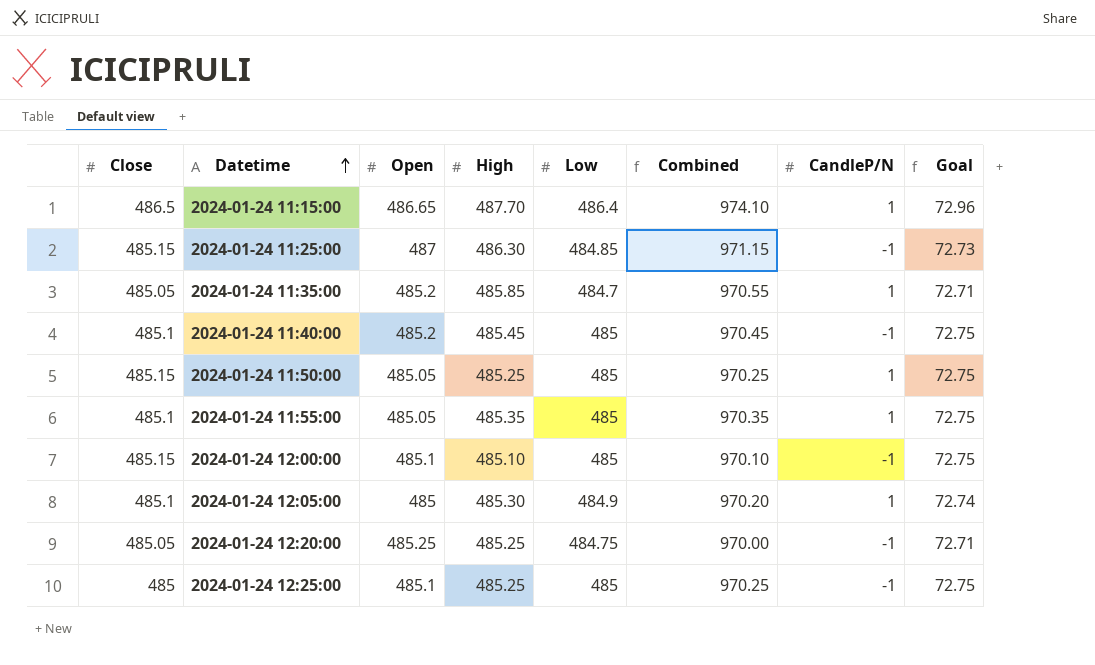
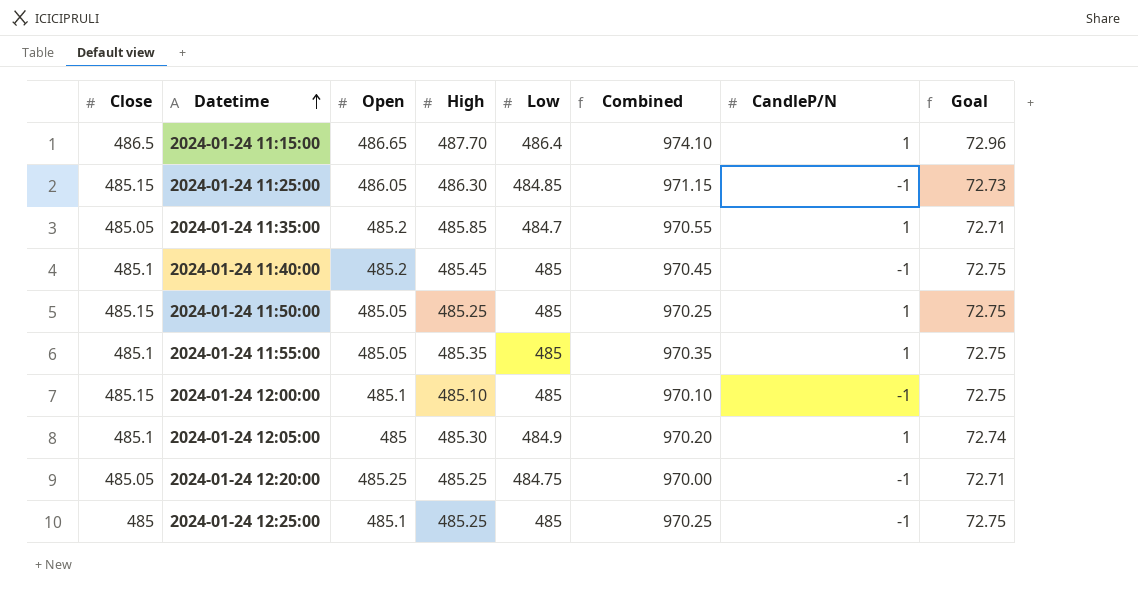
2024-01-24 11:25:00 | Open: 487 -> 486.05

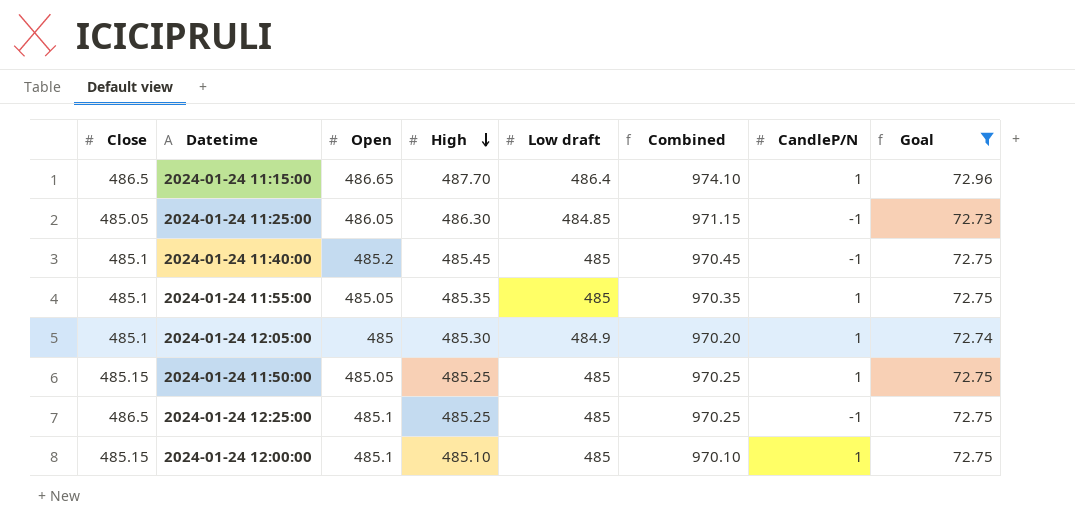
filter: none -> Goal != 72.71
row order: Datetime ascending -> High descending
column name: Low -> Low draft
2024-01-24 11:25:00 | Close: 485.15 -> 485.05
2024-01-24 12:25:00 | Close: 485 -> 486.5
2024-01-24 12:00:00 | CandleP/N: -1 -> 1

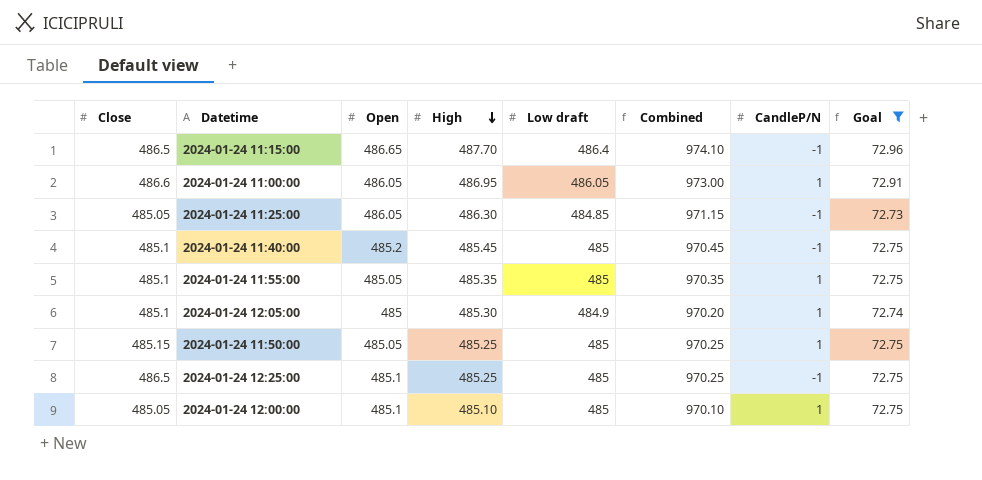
2024-01-24 11:15:00 | CandleP/N: 1 -> -1
row 2024-01-24 11:00:00: none -> 486.6 | 486.05 | 486.95 | 486.05 | 973.00 | 1 | 72.91
2024-01-24 12:00:00 | Close: 485.15 -> 485.05

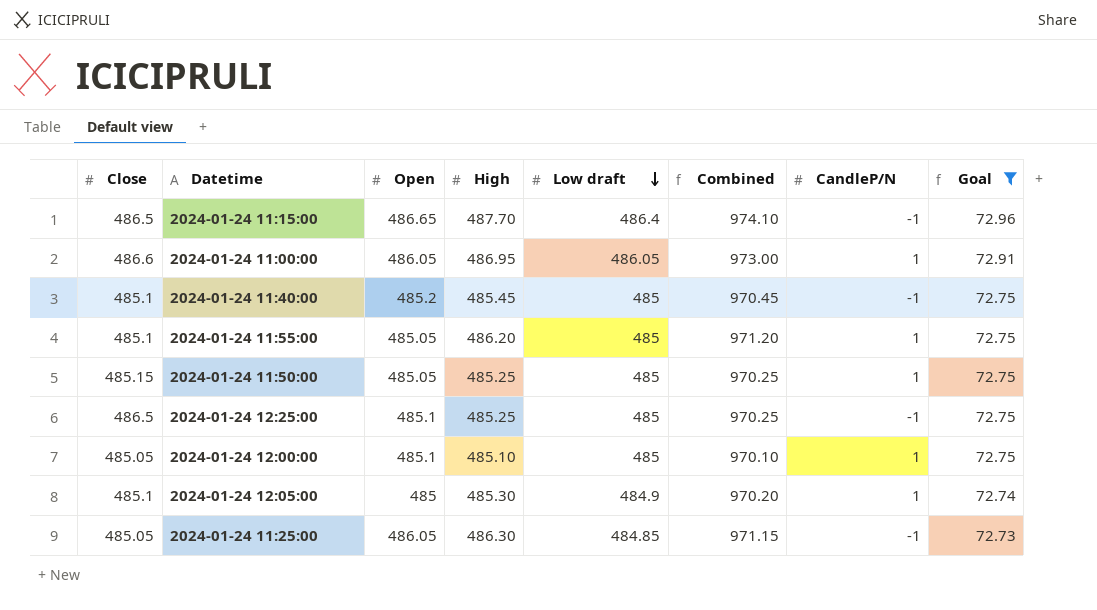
row order: High descending -> Low draft descending
2024-01-24 11:55:00 | High: 485.35 -> 486.20
2024-01-24 11:55:00 | Combined: 970.35 -> 971.20

